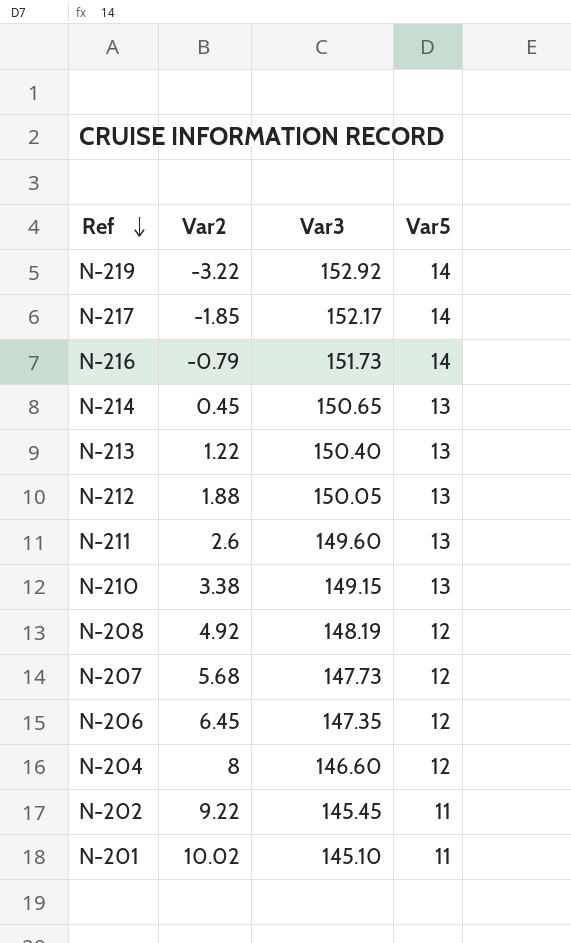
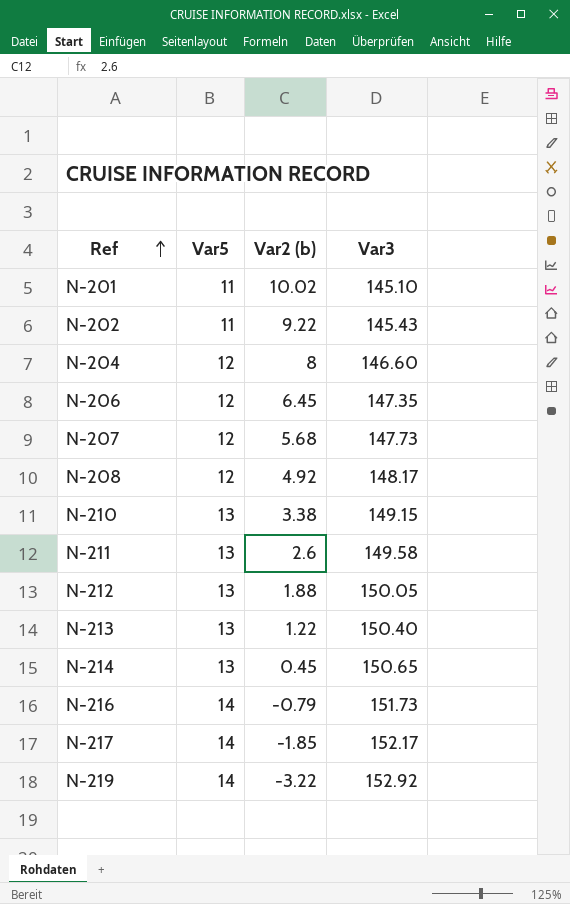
row order: Ref descending -> Ref ascending
column Var5 | position: 4 -> 2
column name: Var2 -> Var2 (b)
N-202 | Var3: 145.45 -> 145.43
N-208 | Var3: 148.19 -> 148.17
N-211 | Var3: 149.60 -> 149.58

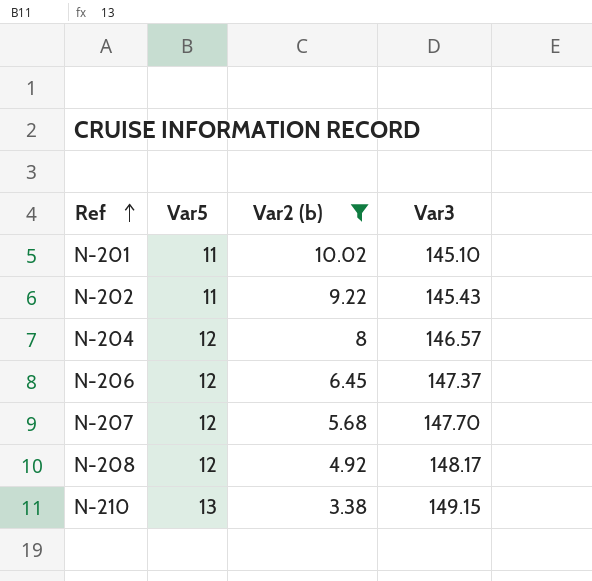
filter: none -> Var2 (b) >= 3.38
N-204 | Var3: 146.60 -> 146.57
N-206 | Var3: 147.35 -> 147.37
N-207 | Var3: 147.73 -> 147.70

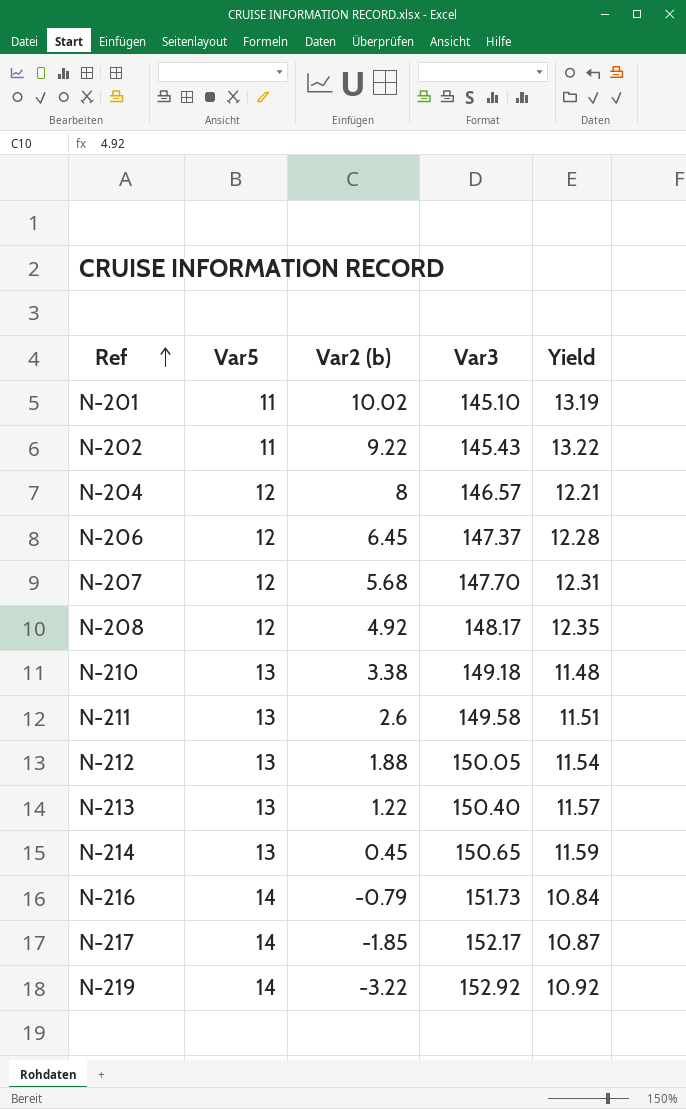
filter: Var2 (b) >= 3.38 -> none
column Yield | formula: none -> [Var3] / [Var5]
N-210 | Var3: 149.15 -> 149.18

